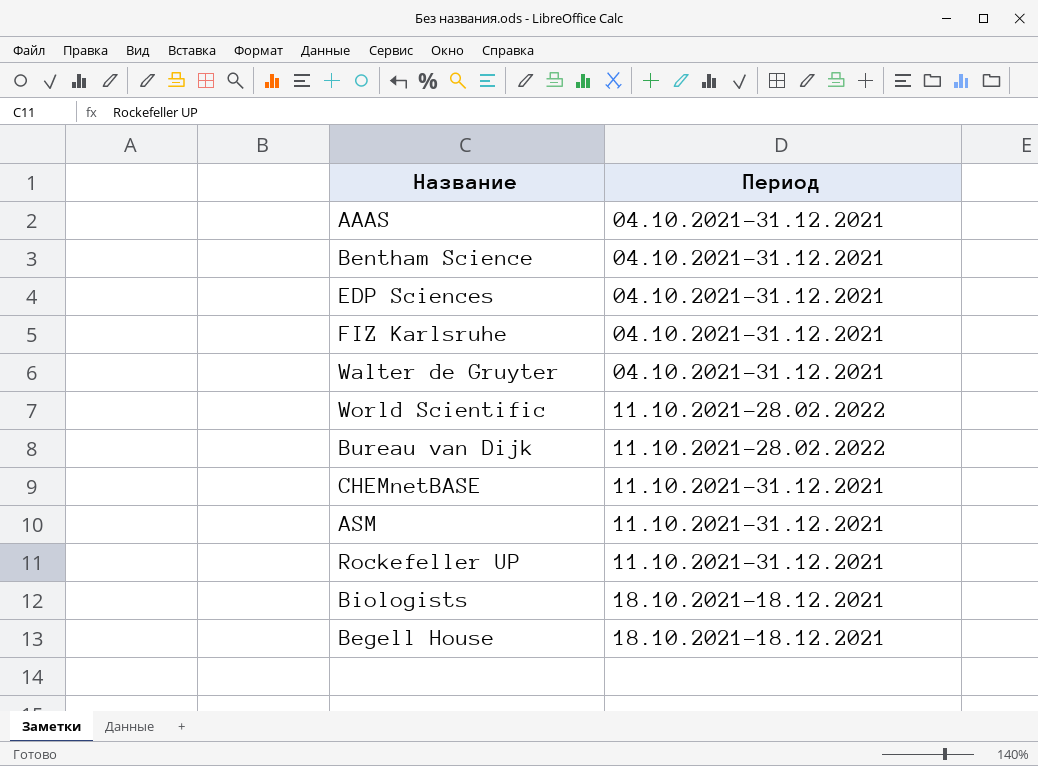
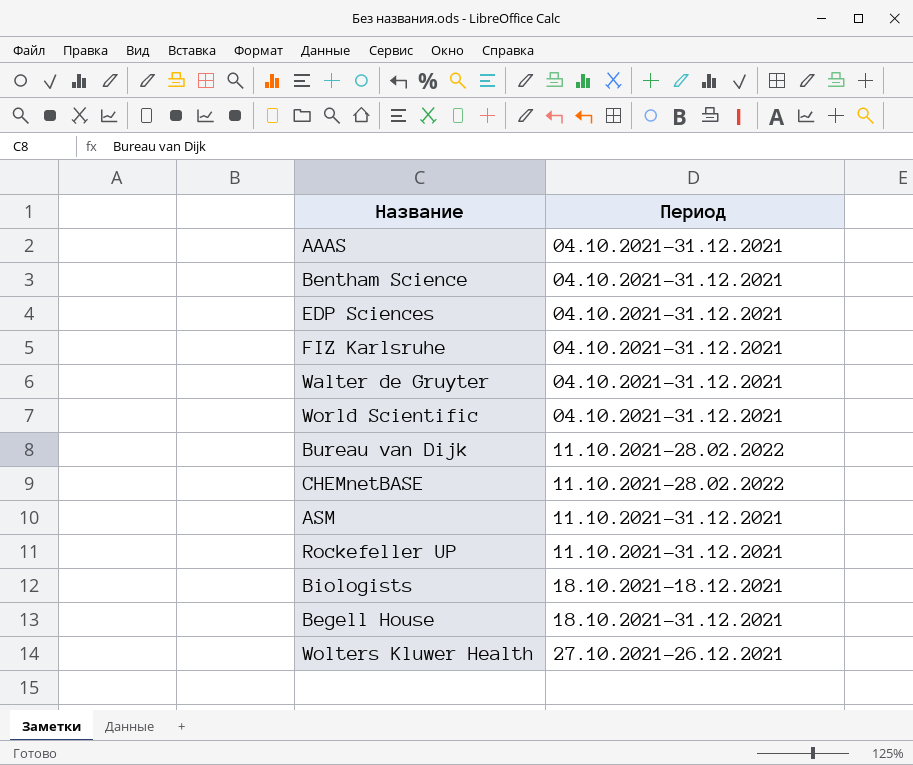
World Scientific | Период: 11.10.2021-28.02.2022 -> 04.10.2021-31.12.2021
CHEMnetBASE | Период: 11.10.2021-31.12.2021 -> 11.10.2021-28.02.2022
Begell House | Период: 18.10.2021-18.12.2021 -> 18.10.2021-31.12.2021
row Wolters Kluwer Health: none -> 27.10.2021-26.12.2021

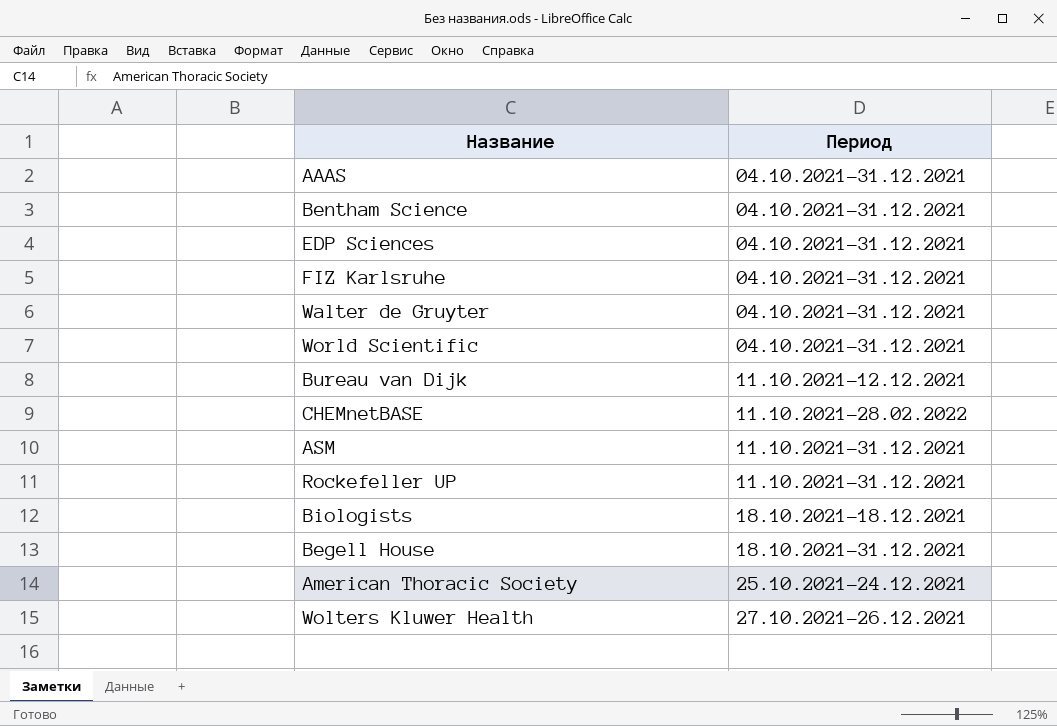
Bureau van Dijk | Период: 11.10.2021-28.02.2022 -> 11.10.2021-12.12.2021
row American Thoracic Society: none -> 25.10.2021-24.12.2021

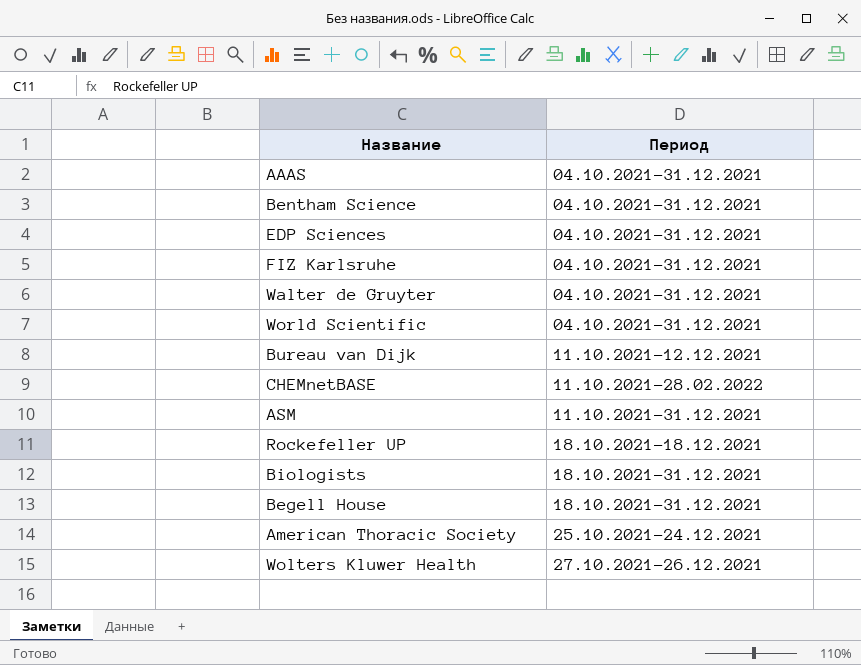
Rockefeller UP | Период: 11.10.2021-31.12.2021 -> 18.10.2021-18.12.2021
Biologists | Период: 18.10.2021-18.12.2021 -> 18.10.2021-31.12.2021

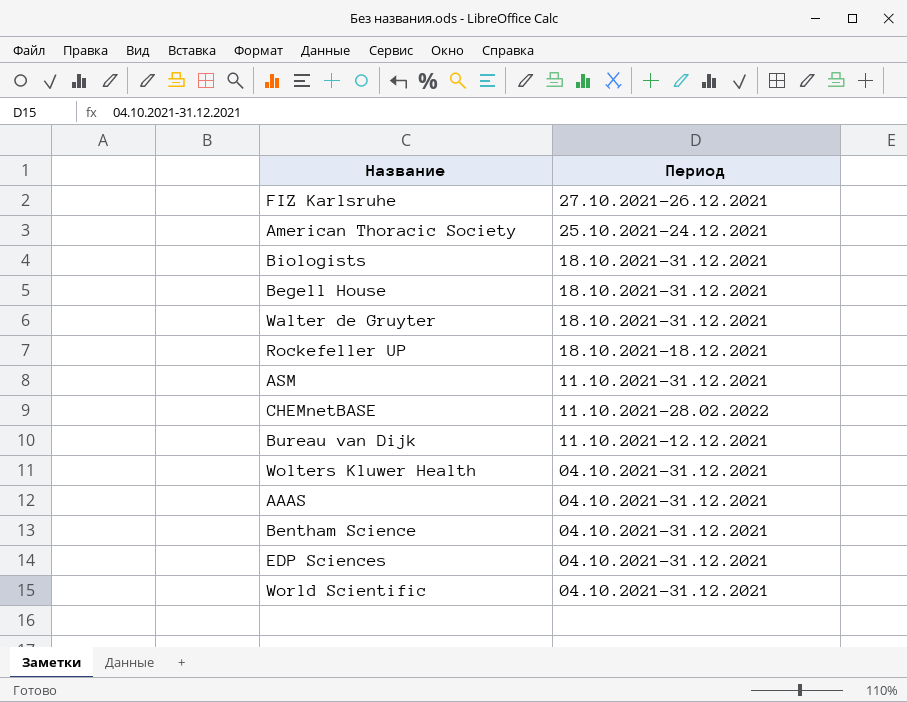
row order: Период ascending -> Период descending
FIZ Karlsruhe | Период: 04.10.2021-31.12.2021 -> 27.10.2021-26.12.2021
Walter de Gruyter | Период: 04.10.2021-31.12.2021 -> 18.10.2021-31.12.2021
Wolters Kluwer Health | Период: 27.10.2021-26.12.2021 -> 04.10.2021-31.12.2021

